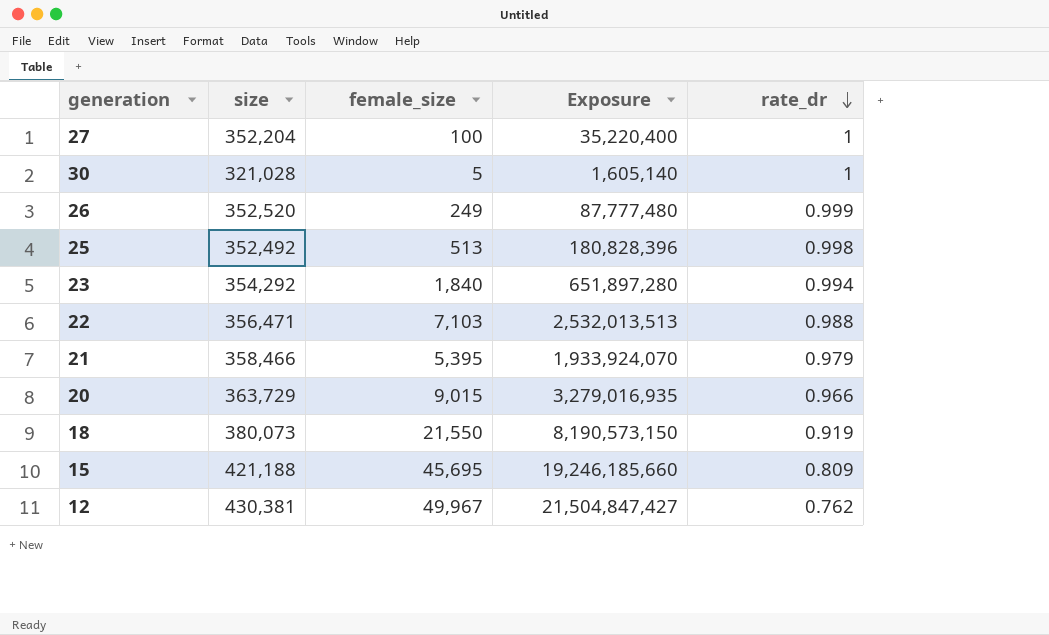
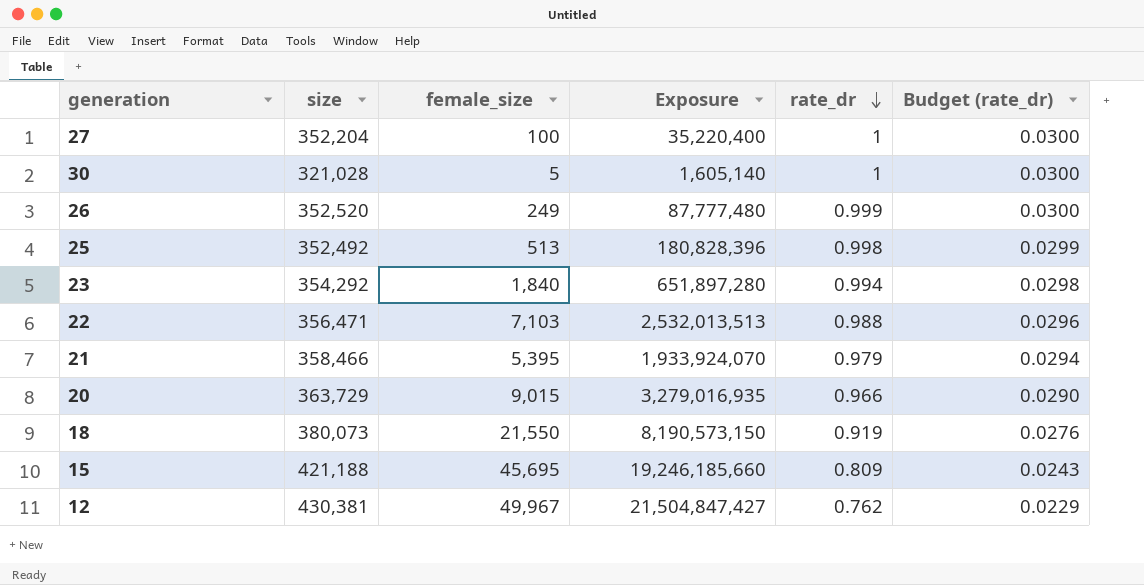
column Budget (rate_dr) | formula: none -> [rate_dr] * 0.03

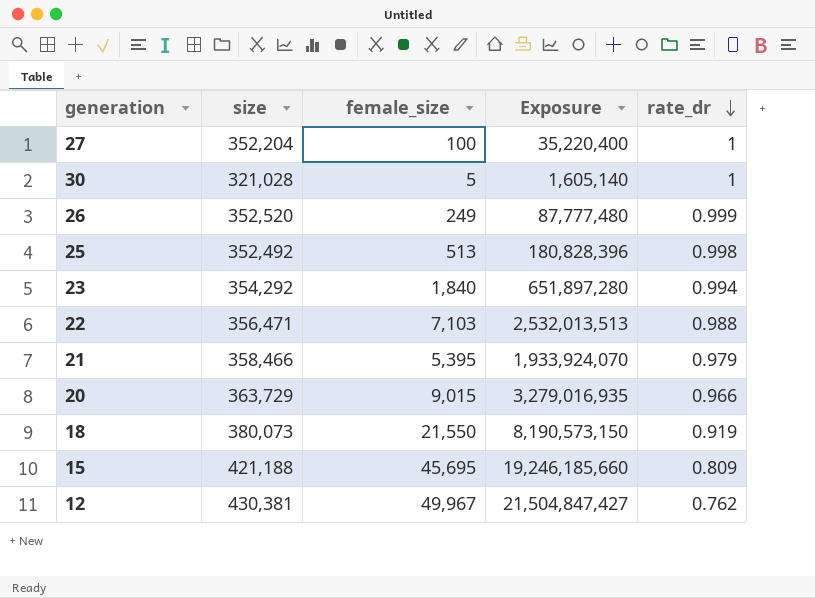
column Budget (rate_dr) | formula: [rate_dr] * 0.03 -> none

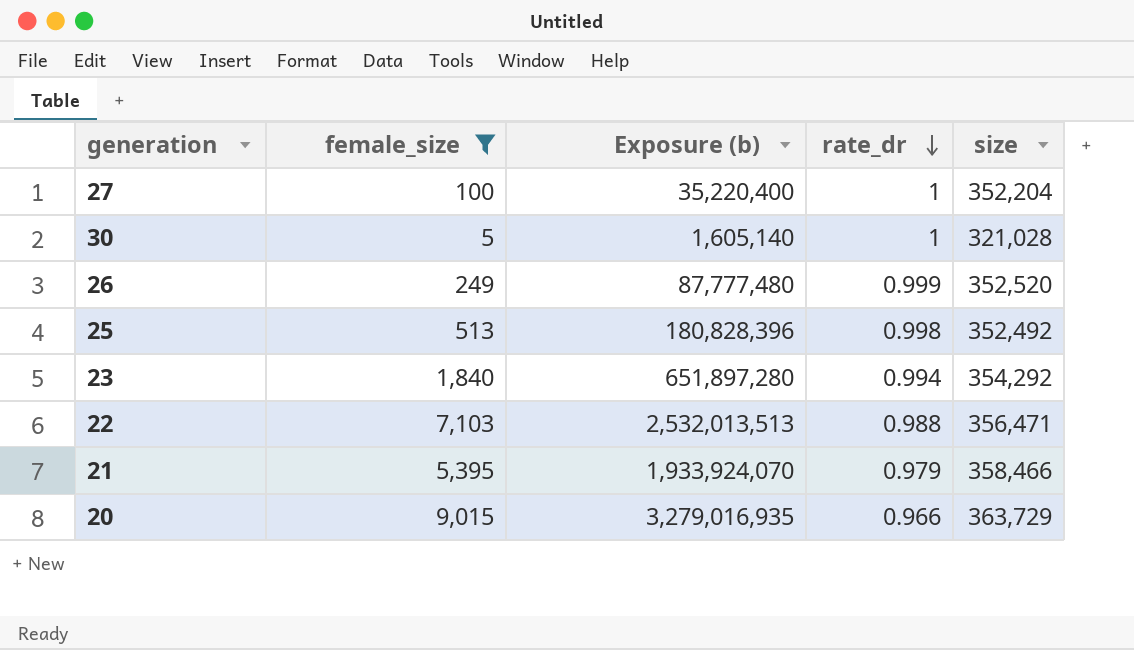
filter: none -> female_size <= 9,015
column name: Exposure -> Exposure (b)
column size | position: 2 -> 5

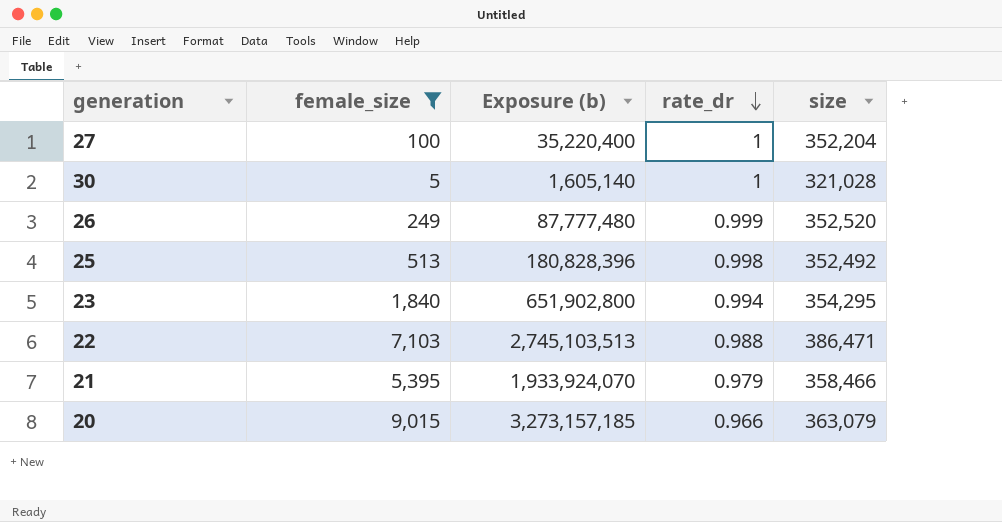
23 | Exposure (b): 651,897,280 -> 651,902,800
23 | size: 354,292 -> 354,295
22 | Exposure (b): 2,532,013,513 -> 2,745,103,513
22 | size: 356,471 -> 386,471
20 | Exposure (b): 3,279,016,935 -> 3,273,157,185
20 | size: 363,729 -> 363,079

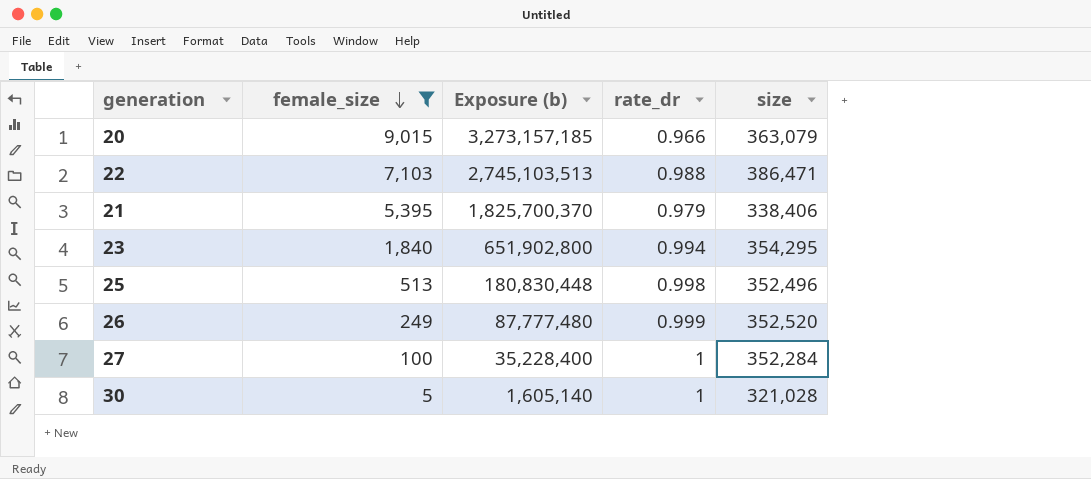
row order: rate_dr descending -> female_size descending
21 | Exposure (b): 1,933,924,070 -> 1,825,700,370
21 | size: 358,466 -> 338,406
25 | Exposure (b): 180,828,396 -> 180,830,448
25 | size: 352,492 -> 352,496
27 | Exposure (b): 35,220,400 -> 35,228,400
27 | size: 352,204 -> 352,284

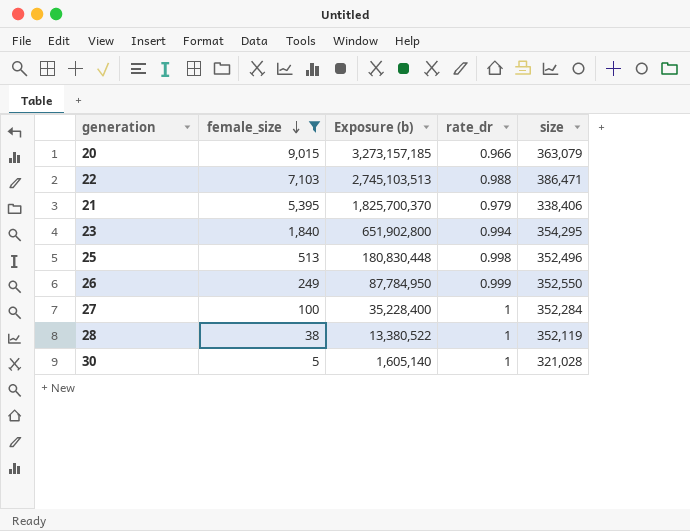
26 | Exposure (b): 87,777,480 -> 87,784,950
26 | size: 352,520 -> 352,550
row 28: none -> 38 | 13,380,522 | 1 | 352,119

